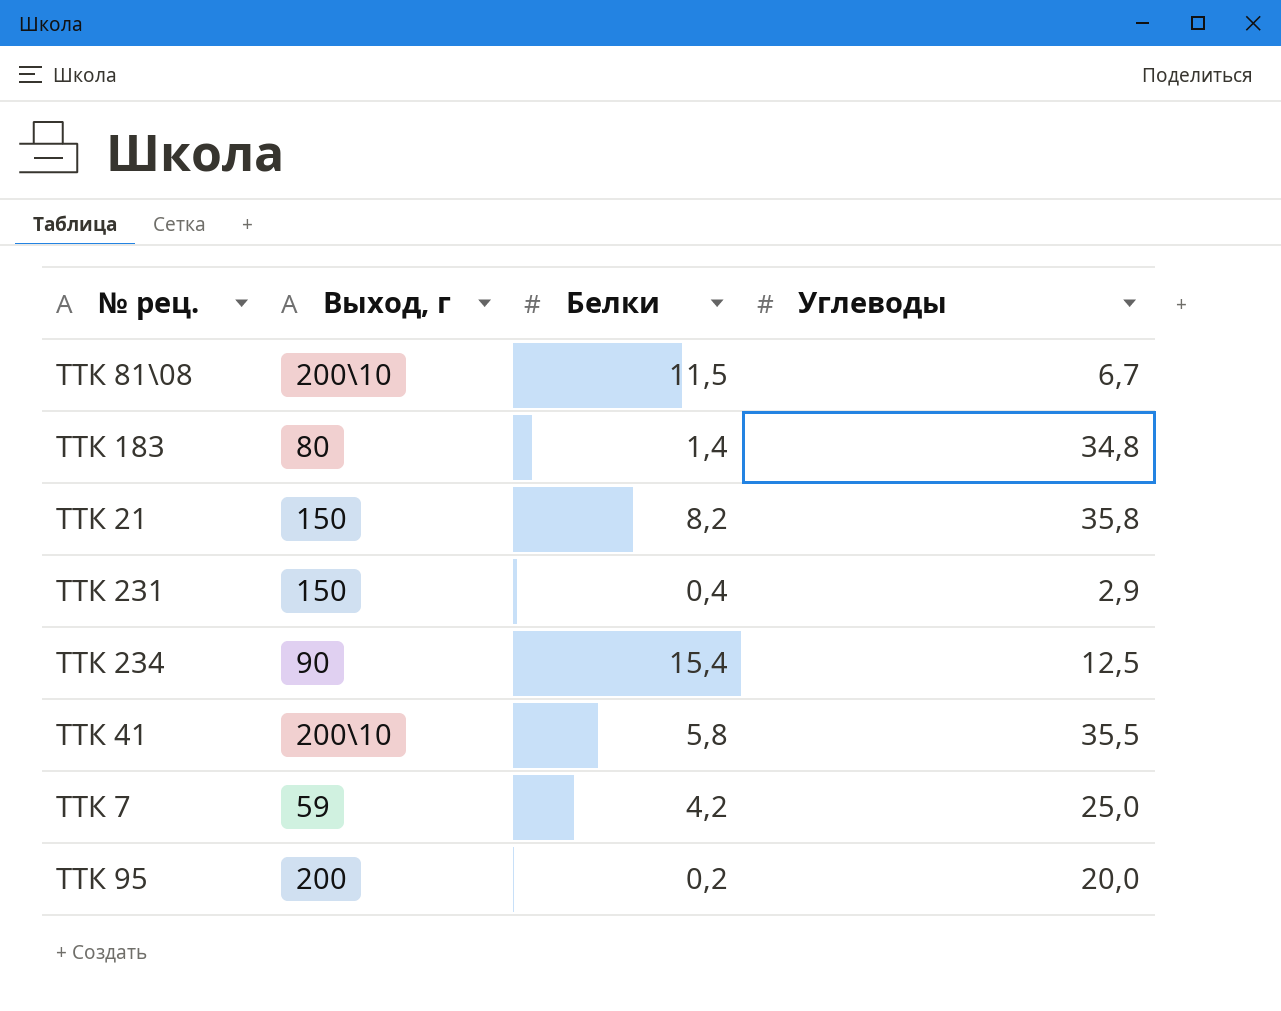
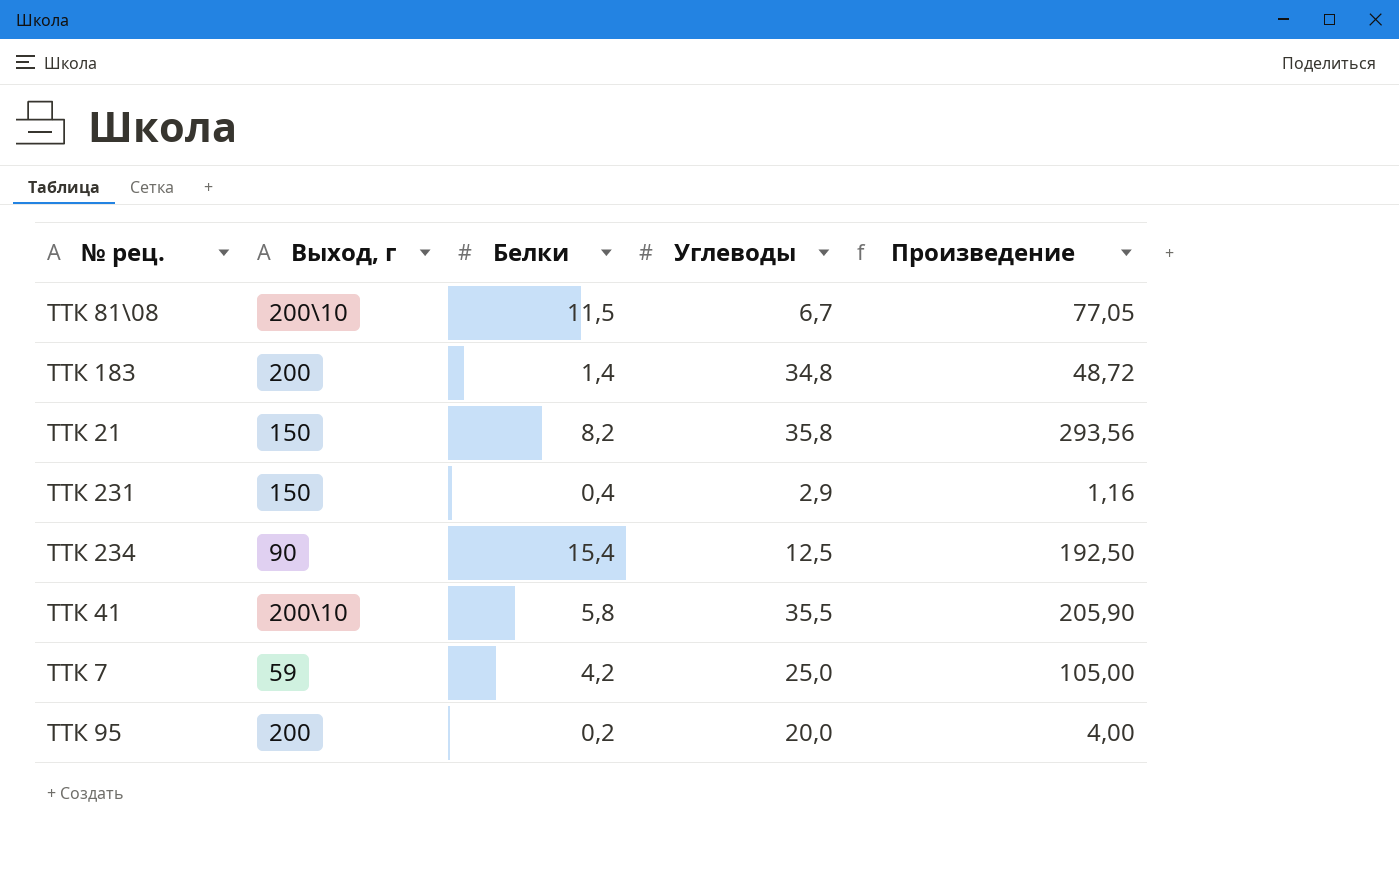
column Произведение | formula: none -> [Белки] * [Углеводы]
ТТК 183 | Выход, г: 80 -> 200

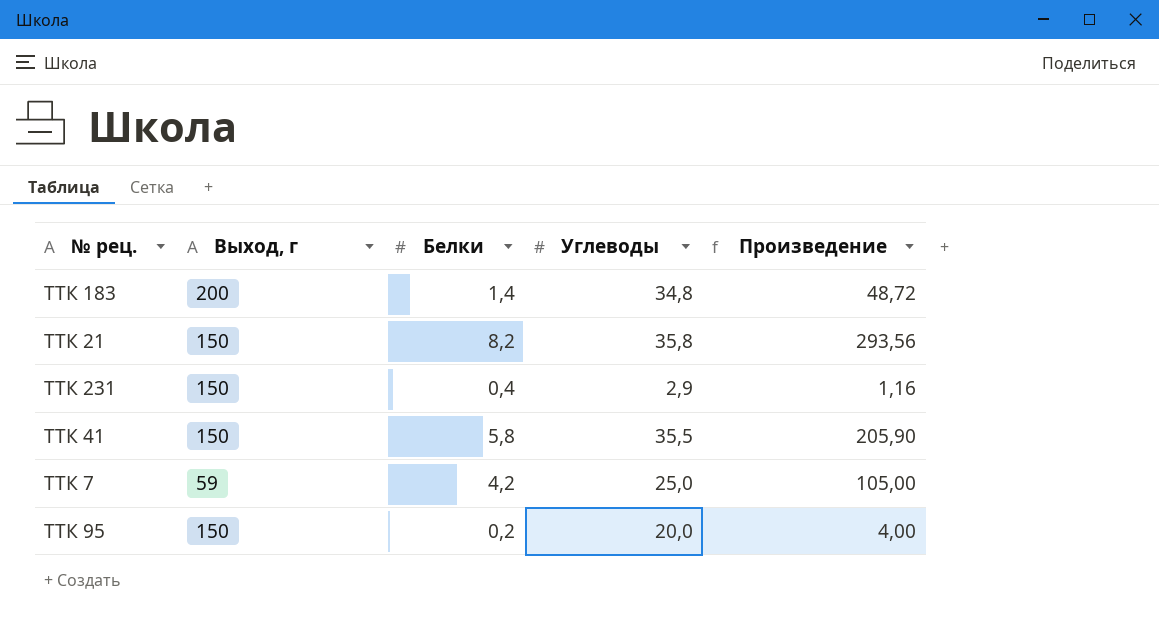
row ТТК 81\08: 200\10 | 11,5 | 6,7 | 77,05 -> none
row ТТК 234: 90 | 15,4 | 12,5 | 192,50 -> none
ТТК 41 | Выход, г: 200\10 -> 150
ТТК 95 | Выход, г: 200 -> 150

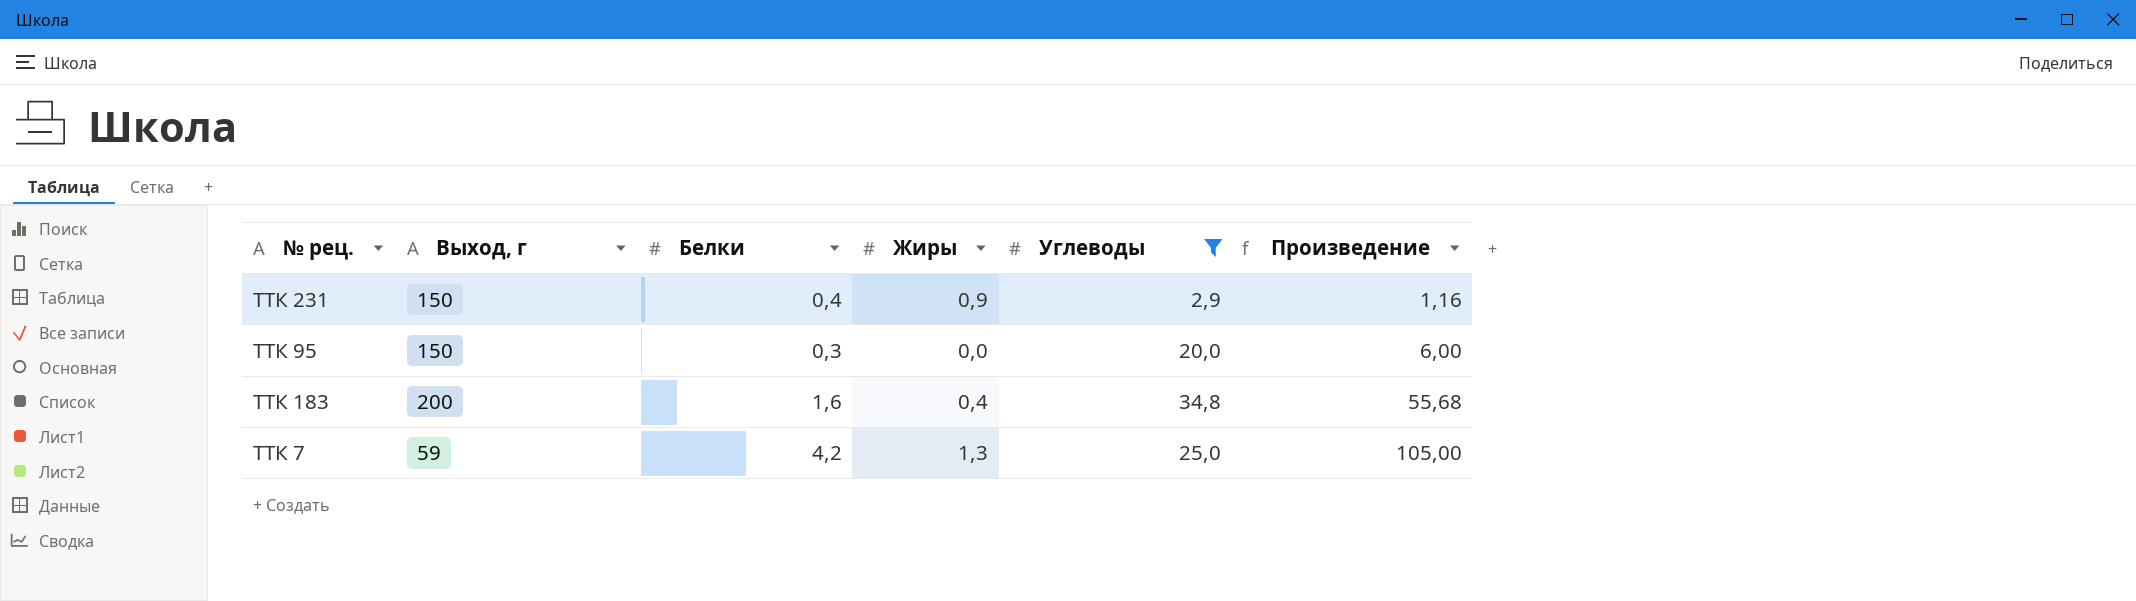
filter: none -> Углеводы <= 34,8
row order: none -> Произведение ascending
column Жиры | position: none -> 4
ТТК 95 | Белки: 0,2 -> 0,3
ТТК 95 | Произведение: 4,00 -> 6,00
ТТК 183 | Белки: 1,4 -> 1,6
ТТК 183 | Произведение: 48,72 -> 55,68

